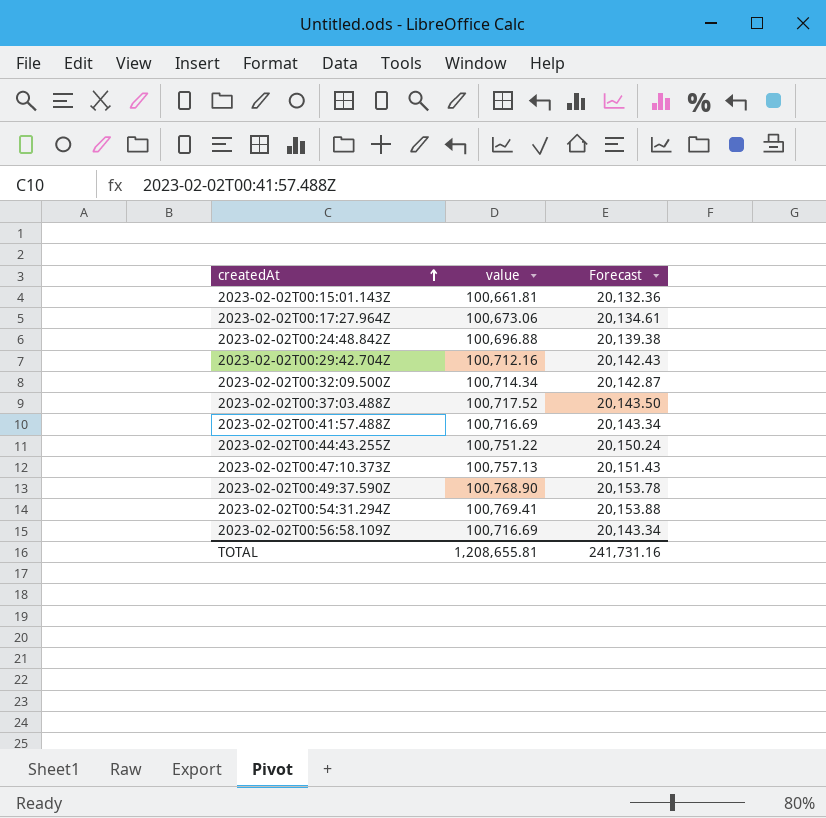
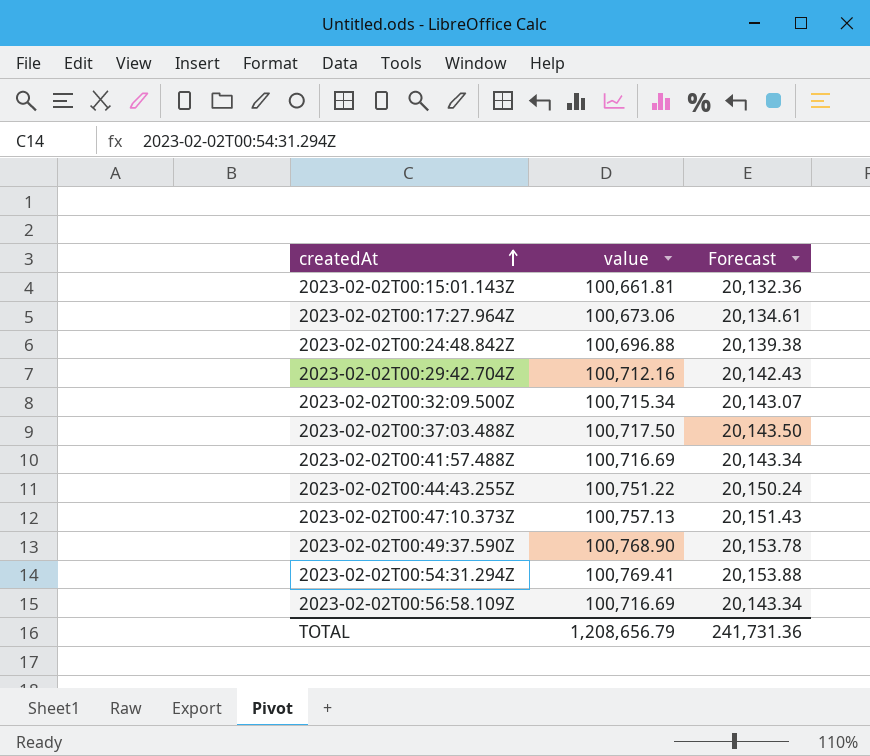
2023-02-02T00:32:09.500Z | value: 100,714.34 -> 100,715.34
2023-02-02T00:32:09.500Z | Forecast: 20,142.87 -> 20,143.07
2023-02-02T00:37:03.488Z | value: 100,717.52 -> 100,717.50
TOTAL | value: 1,208,655.81 -> 1,208,656.79
TOTAL | Forecast: 241,731.16 -> 241,731.36

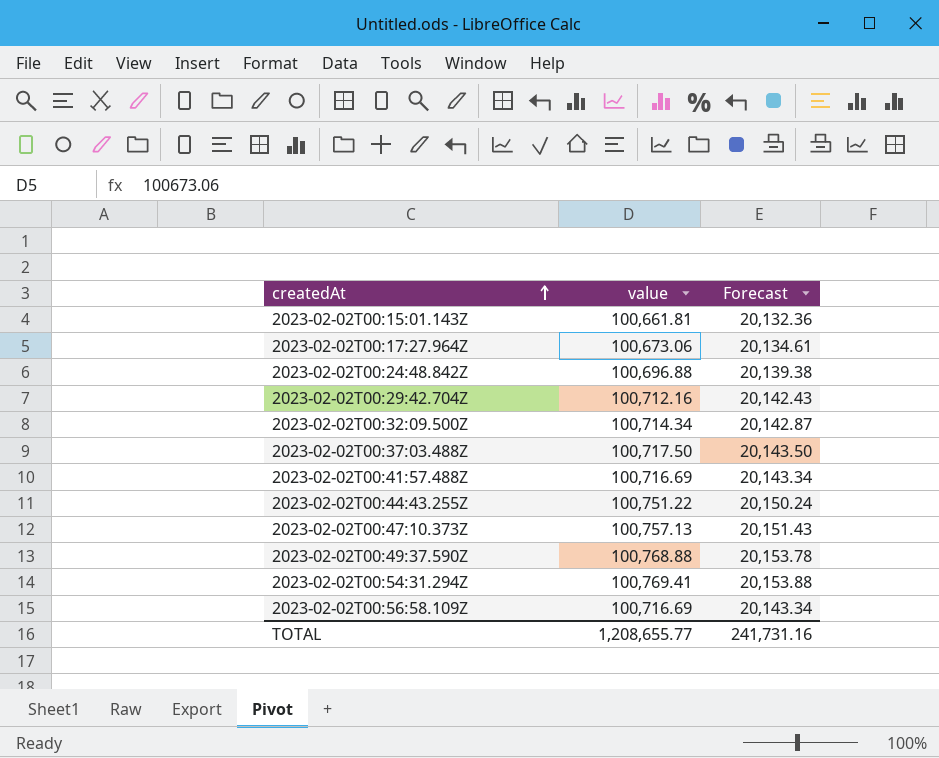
2023-02-02T00:32:09.500Z | value: 100,715.34 -> 100,714.34
2023-02-02T00:32:09.500Z | Forecast: 20,143.07 -> 20,142.87
2023-02-02T00:49:37.590Z | value: 100,768.90 -> 100,768.88
TOTAL | value: 1,208,656.79 -> 1,208,655.77
TOTAL | Forecast: 241,731.36 -> 241,731.16

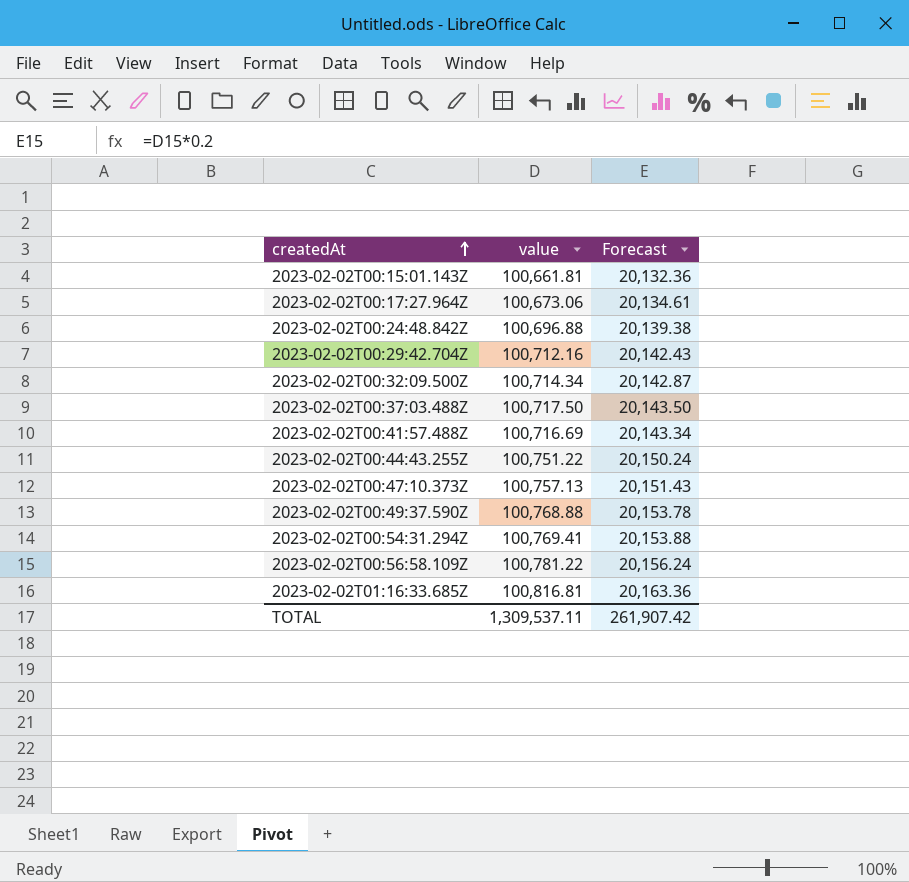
2023-02-02T00:56:58.109Z | value: 100,716.69 -> 100,781.22
2023-02-02T00:56:58.109Z | Forecast: 20,143.34 -> 20,156.24
row 2023-02-02T01:16:33.685Z: none -> 100,816.81 | 20,163.36
TOTAL | value: 1,208,655.77 -> 1,309,537.11
TOTAL | Forecast: 241,731.16 -> 261,907.42

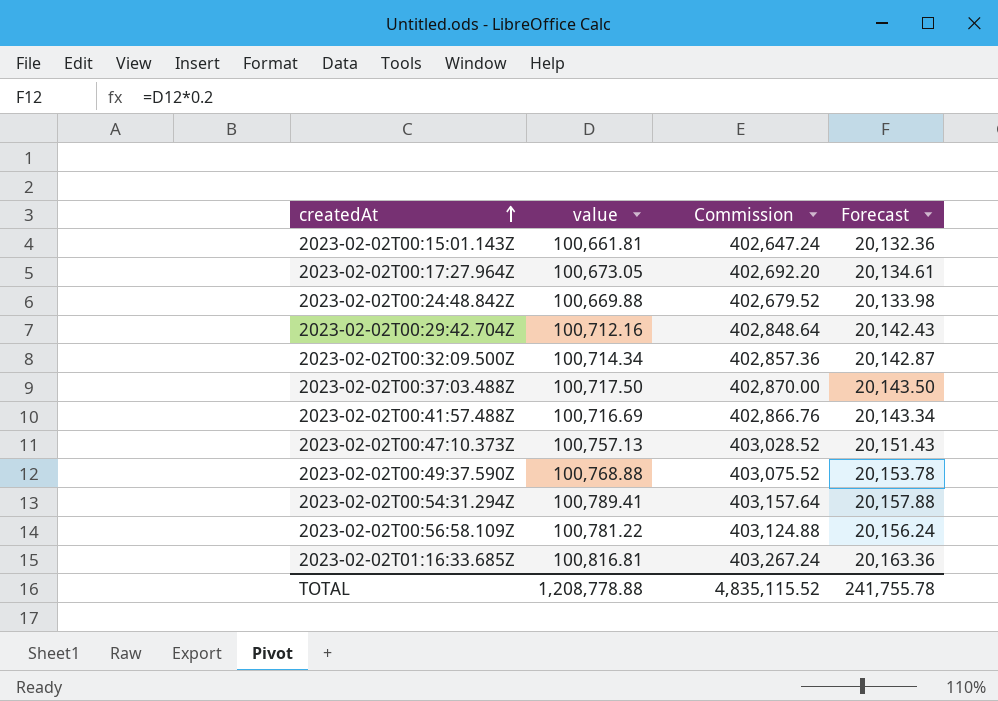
column Commission | formula: none -> [value] * 4
row 2023-02-02T00:44:43.255Z: 100,751.22 | 20,150.24 -> none
2023-02-02T00:17:27.964Z | value: 100,673.06 -> 100,673.05
2023-02-02T00:24:48.842Z | value: 100,696.88 -> 100,669.88
2023-02-02T00:24:48.842Z | Forecast: 20,139.38 -> 20,133.98
2023-02-02T00:54:31.294Z | value: 100,769.41 -> 100,789.41
2023-02-02T00:54:31.294Z | Forecast: 20,153.88 -> 20,157.88
TOTAL | value: 1,309,537.11 -> 1,208,778.88
TOTAL | Forecast: 261,907.42 -> 241,755.78

